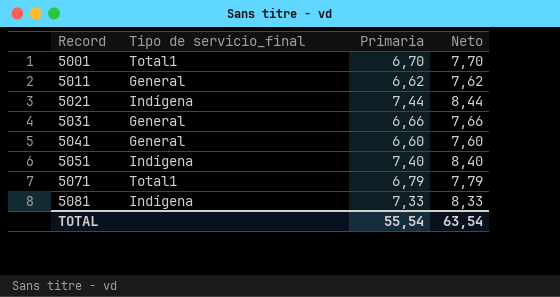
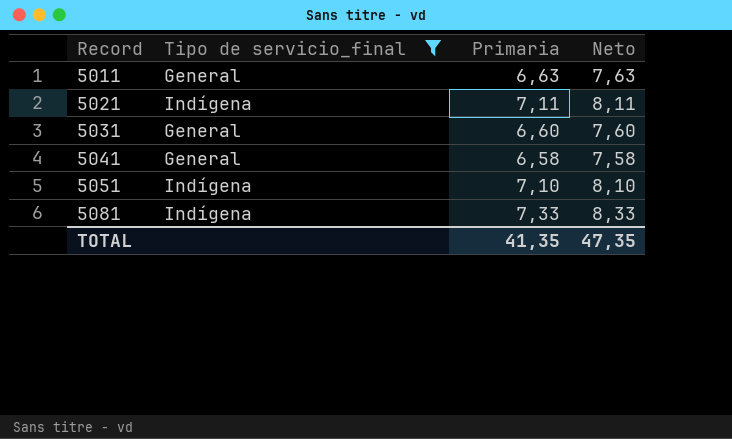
filter: none -> Tipo de servicio_final != Total1
5011 | Primaria: 6,62 -> 6,63
5011 | Neto: 7,62 -> 7,63
5021 | Primaria: 7,44 -> 7,11
5021 | Neto: 8,44 -> 8,11
5031 | Primaria: 6,66 -> 6,60
5031 | Neto: 7,66 -> 7,60
5041 | Primaria: 6,60 -> 6,58
5041 | Neto: 7,60 -> 7,58
5051 | Primaria: 7,40 -> 7,10
5051 | Neto: 8,40 -> 8,10
TOTAL | Primaria: 55,54 -> 41,35
TOTAL | Neto: 63,54 -> 47,35

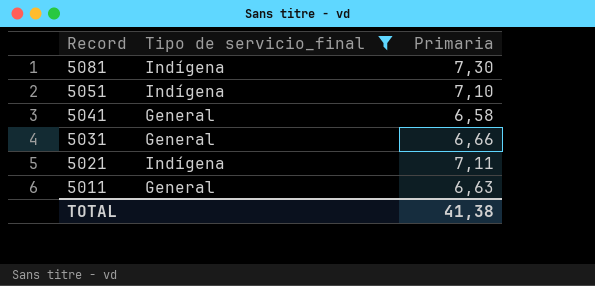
row order: Record ascending -> Record descending
column Neto | formula: [Primaria] + 1 -> none
5081 | Primaria: 7,33 -> 7,30
5031 | Primaria: 6,60 -> 6,66
TOTAL | Primaria: 41,35 -> 41,38

